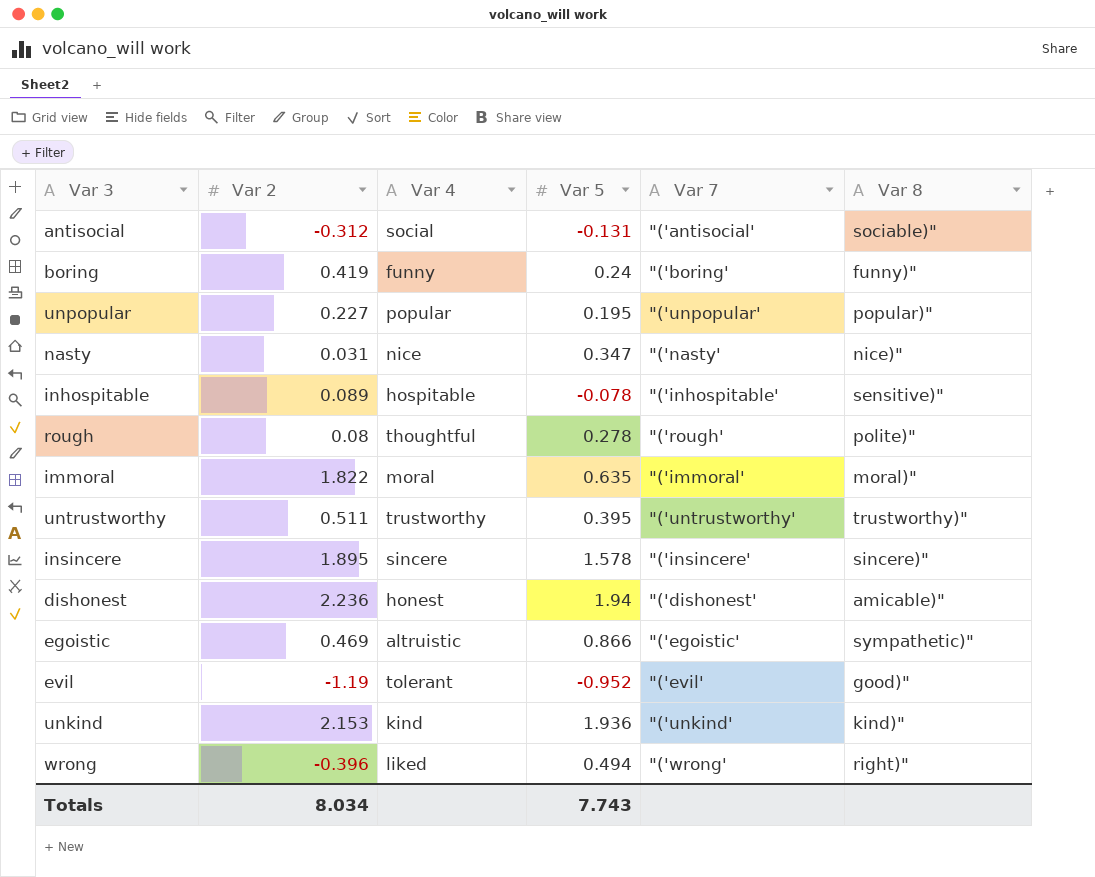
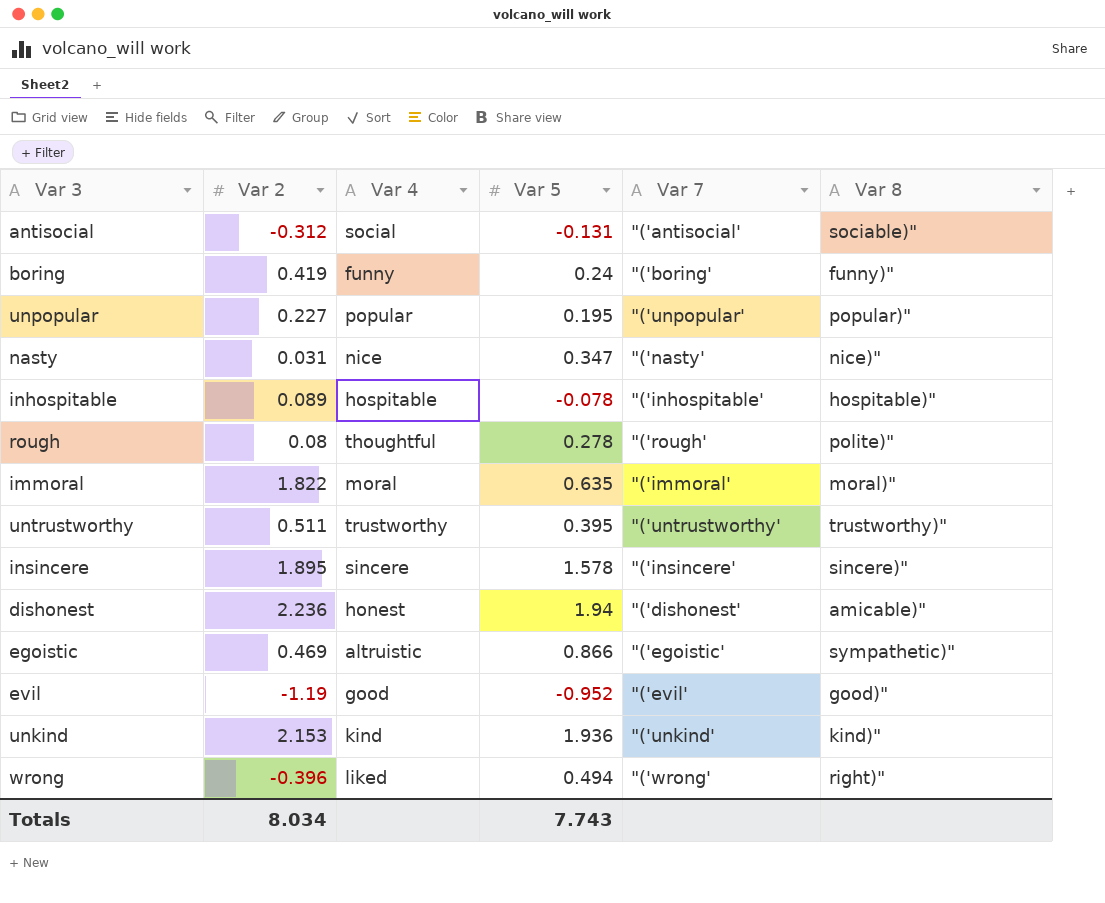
inhospitable | Var 8: sensitive)" -> hospitable)"
evil | Var 4: tolerant -> good

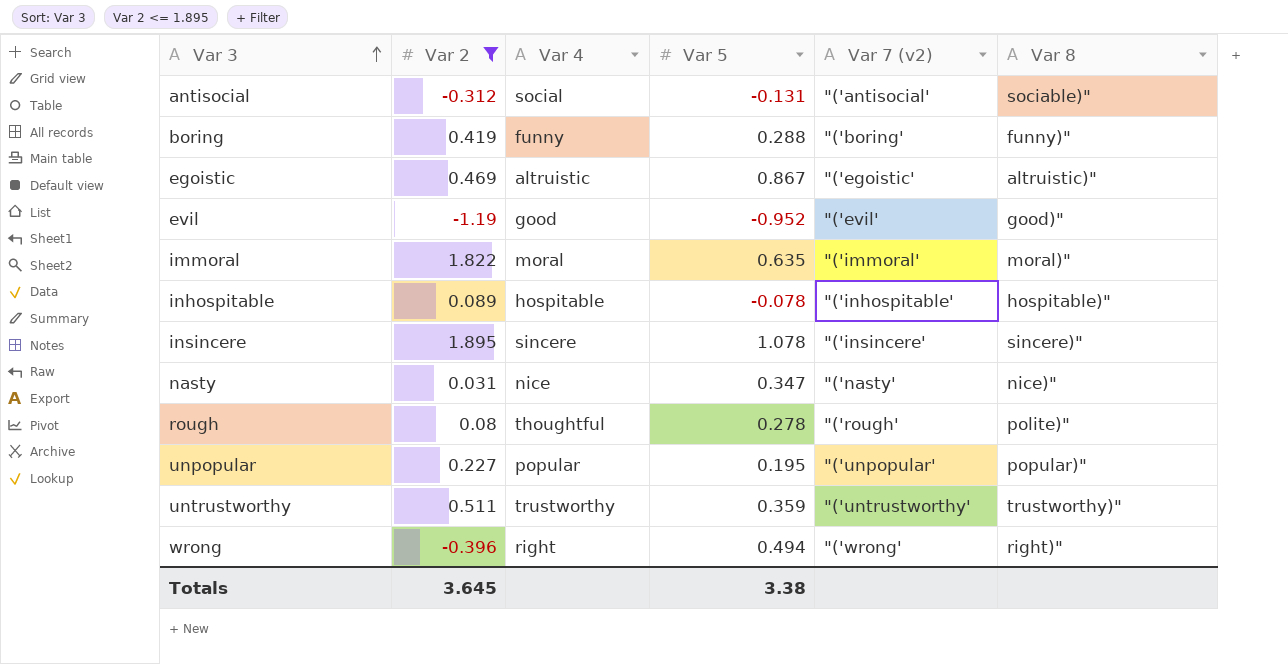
filter: none -> Var 2 <= 1.895
row order: none -> Var 3 ascending
column name: Var 7 -> Var 7 (v2)
boring | Var 5: 0.24 -> 0.288
egoistic | Var 5: 0.866 -> 0.867
egoistic | Var 8: sympathetic)" -> altruistic)"
insincere | Var 5: 1.578 -> 1.078
untrustworthy | Var 5: 0.395 -> 0.359
wrong | Var 4: liked -> right
Totals | Var 2: 8.034 -> 3.645
Totals | Var 5: 7.743 -> 3.38

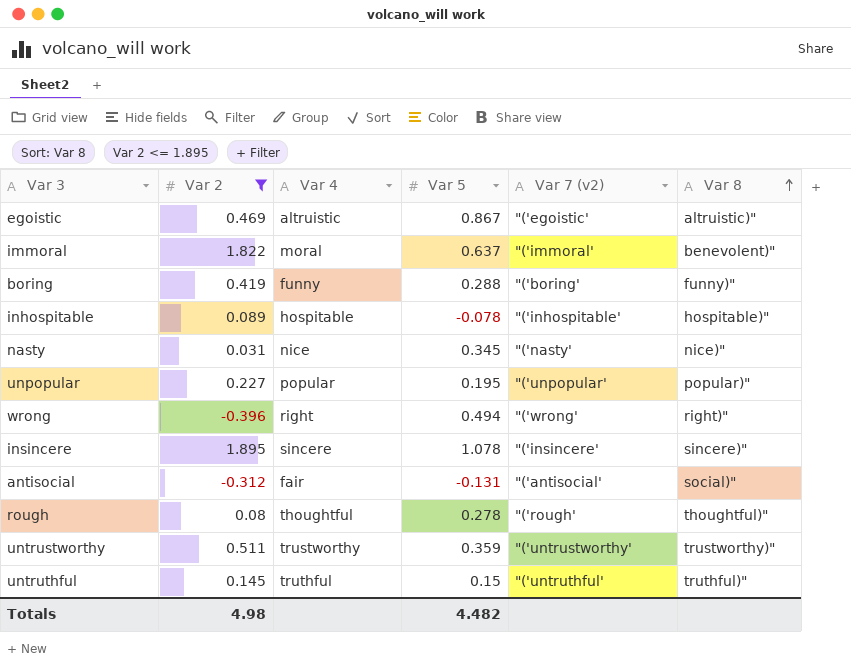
row order: Var 3 ascending -> Var 8 ascending
row evil: -1.19 | good | -0.952 | "('evil' | good)" -> none
immoral | Var 5: 0.635 -> 0.637
immoral | Var 8: moral)" -> benevolent)"
nasty | Var 5: 0.347 -> 0.345
antisocial | Var 4: social -> fair
antisocial | Var 8: sociable)" -> social)"
rough | Var 8: polite)" -> thoughtful)"
row untruthful: none -> 0.145 | truthful | 0.15 | "('untruthful' | truthful)"
Totals | Var 2: 3.645 -> 4.98
Totals | Var 5: 3.38 -> 4.482

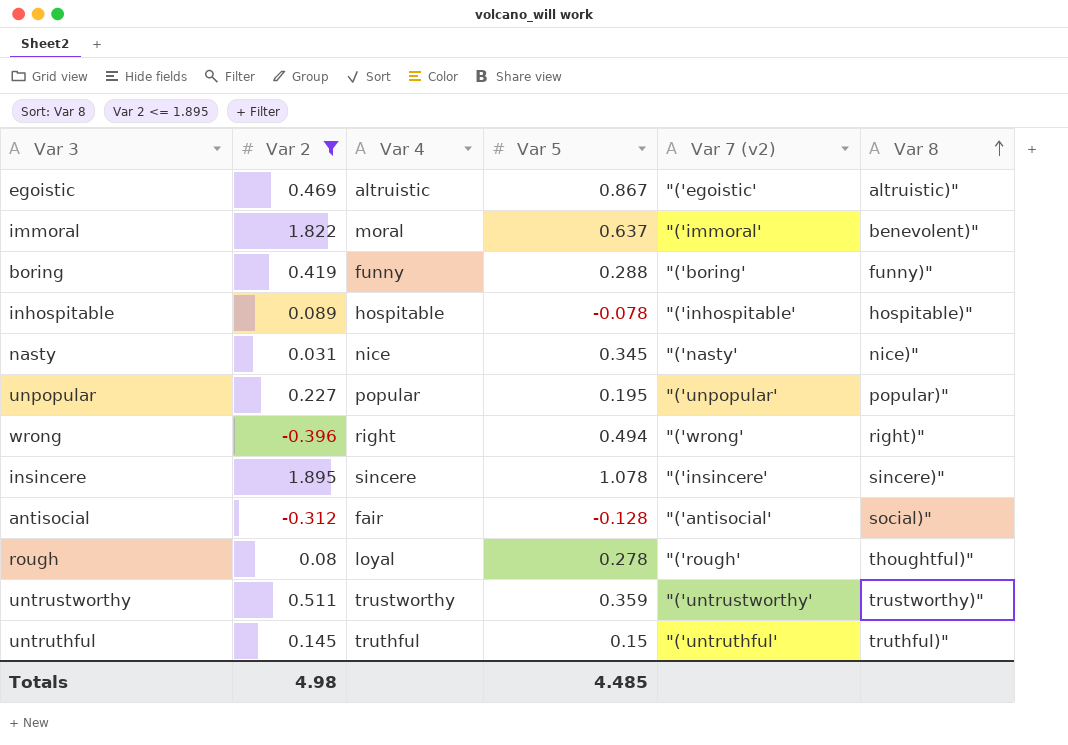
antisocial | Var 5: -0.131 -> -0.128
rough | Var 4: thoughtful -> loyal
Totals | Var 5: 4.482 -> 4.485

